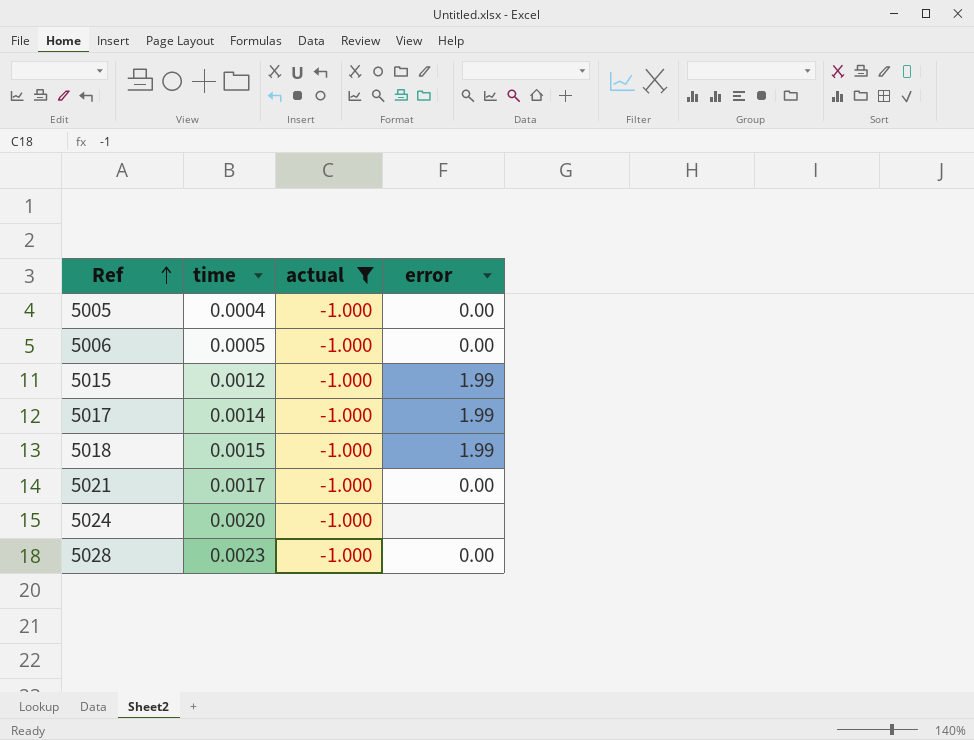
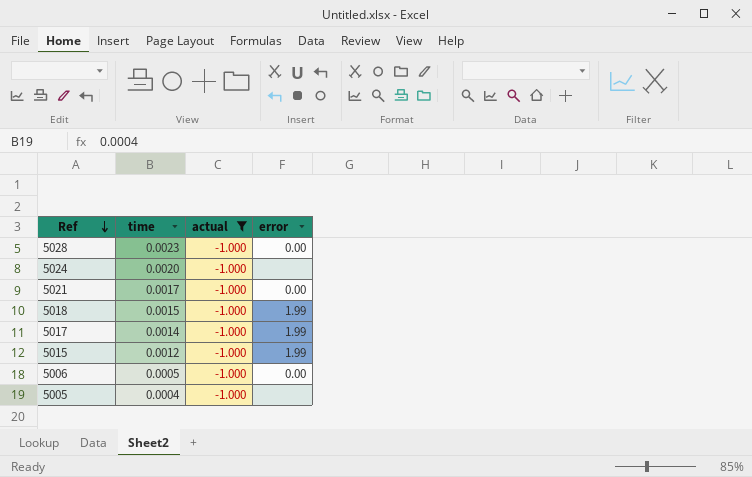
row order: Ref ascending -> Ref descending
5005 | error: 0.00 -> none

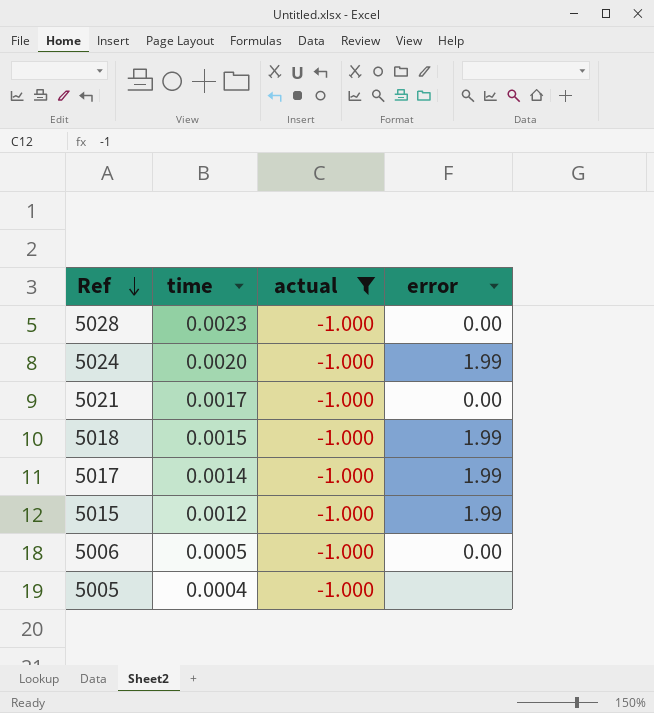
5024 | error: none -> 1.99

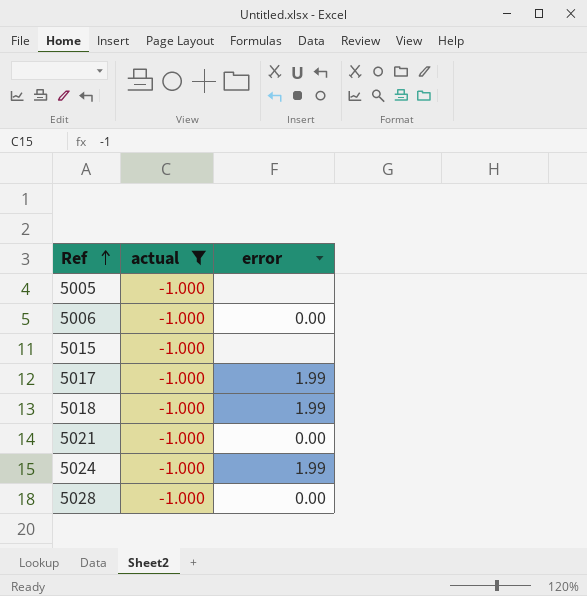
row order: Ref descending -> Ref ascending
column time | position: 2 -> none
5015 | error: 1.99 -> none

